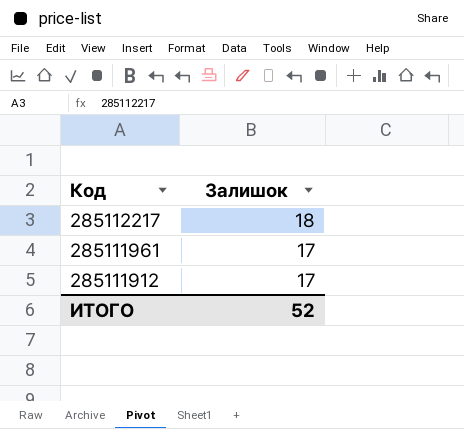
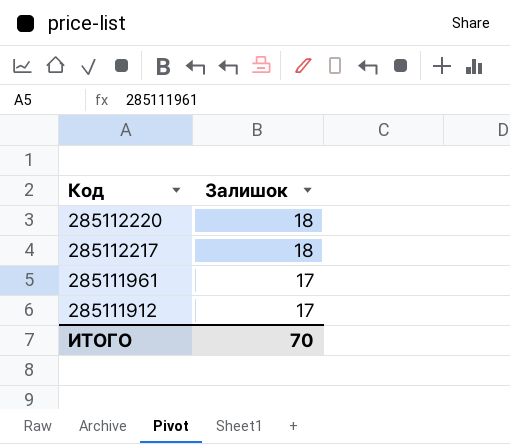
row 285112220: none -> 18
ИТОГО | Залишок: 52 -> 70

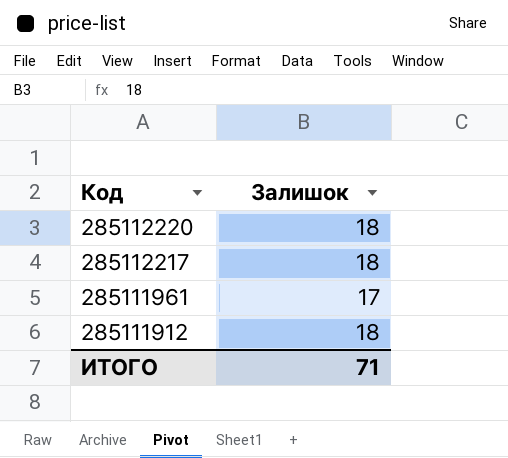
285111912 | Залишок: 17 -> 18
ИТОГО | Залишок: 70 -> 71

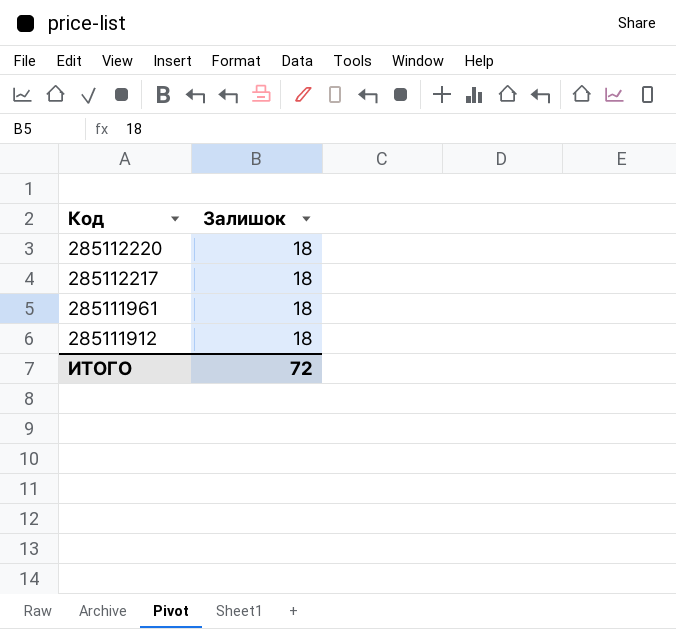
285111961 | Залишок: 17 -> 18
ИТОГО | Залишок: 71 -> 72

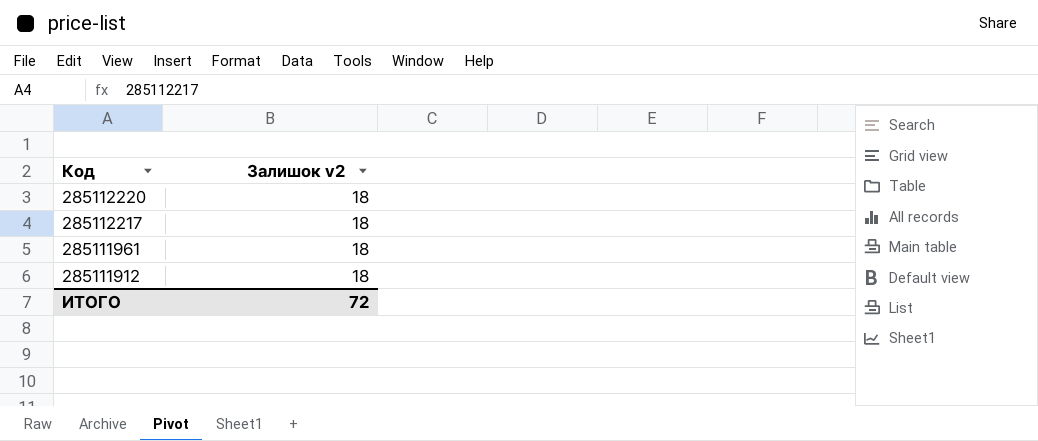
column name: Залишок -> Залишок v2

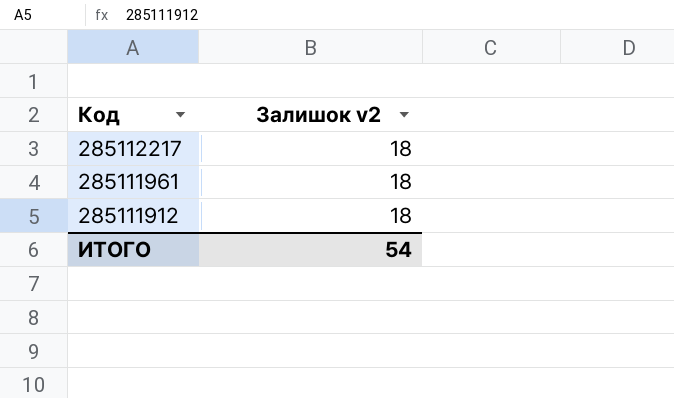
row 285112220: 18 -> none
ИТОГО | Залишок v2: 72 -> 54

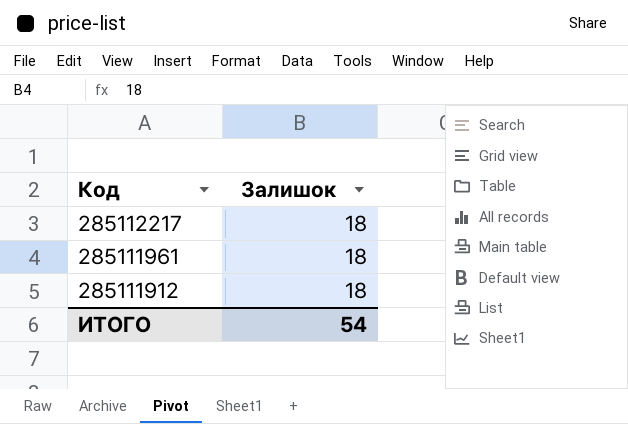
column name: Залишок v2 -> Залишок

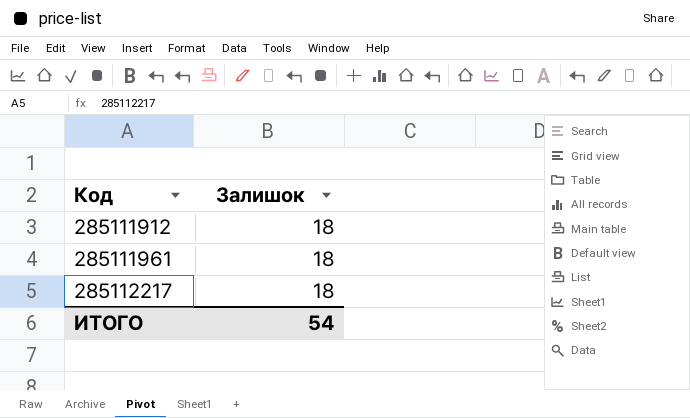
row order: Код descending -> Код ascending

